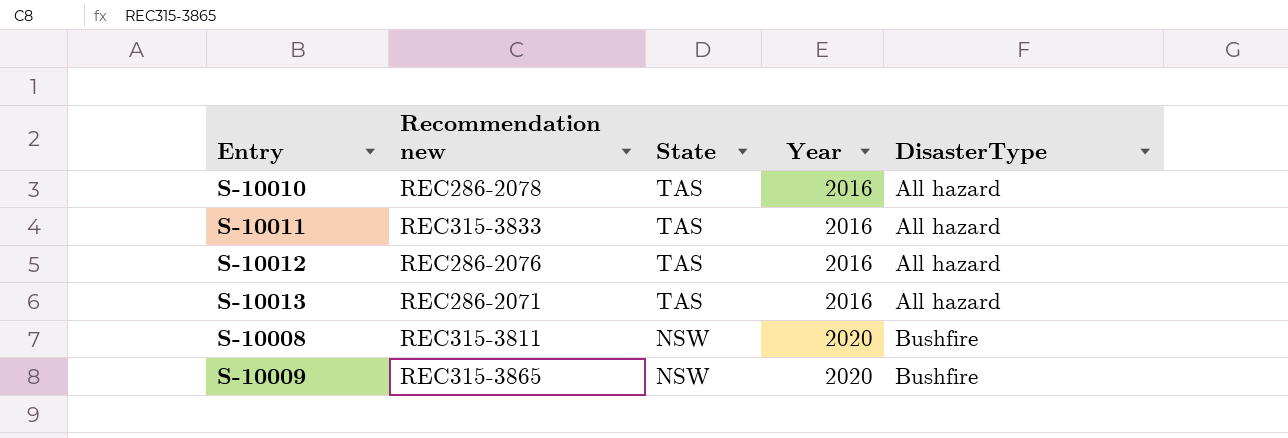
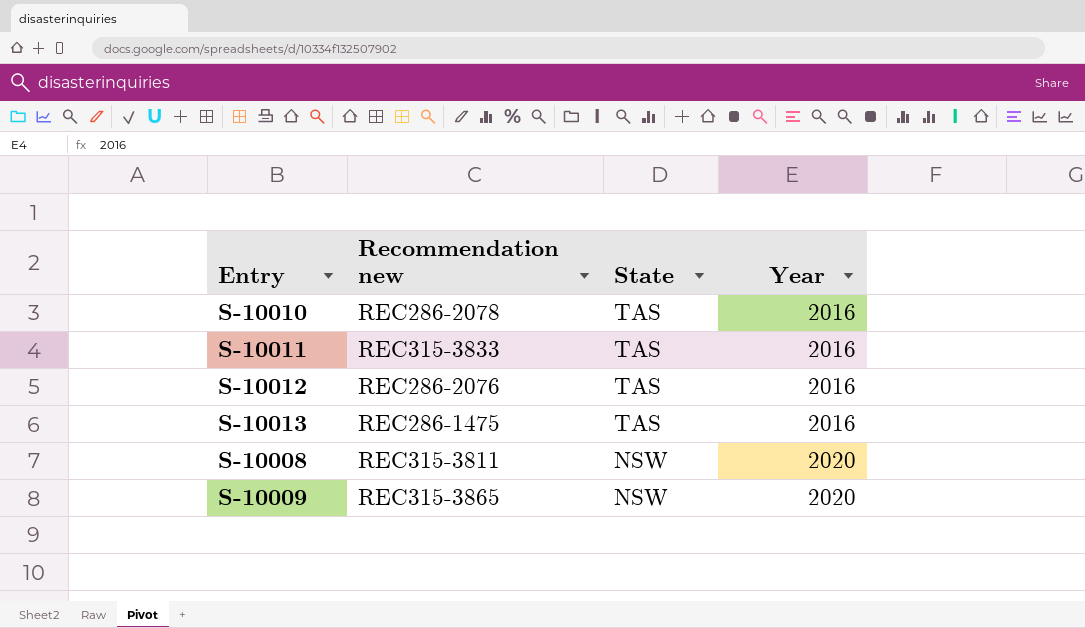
column DisasterType | position: 5 -> none
S-10013 | Recommendation new: REC286-2071 -> REC286-1475

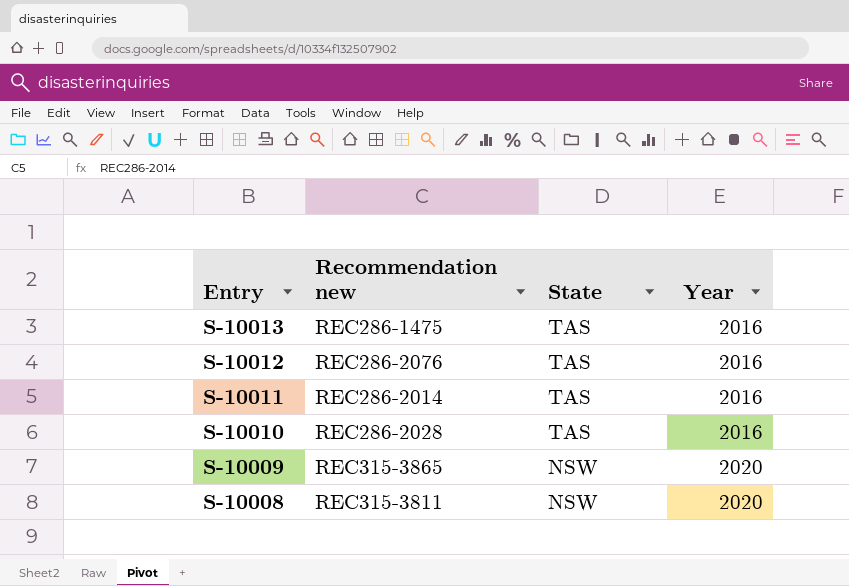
row order: State descending -> Entry descending
S-10011 | Recommendation new: REC315-3833 -> REC286-2014
S-10010 | Recommendation new: REC286-2078 -> REC286-2028

